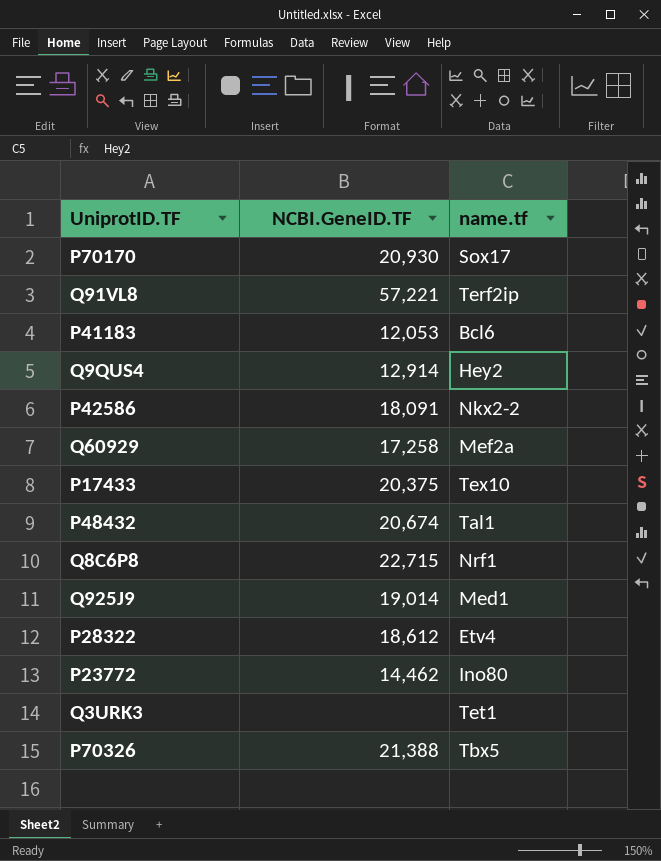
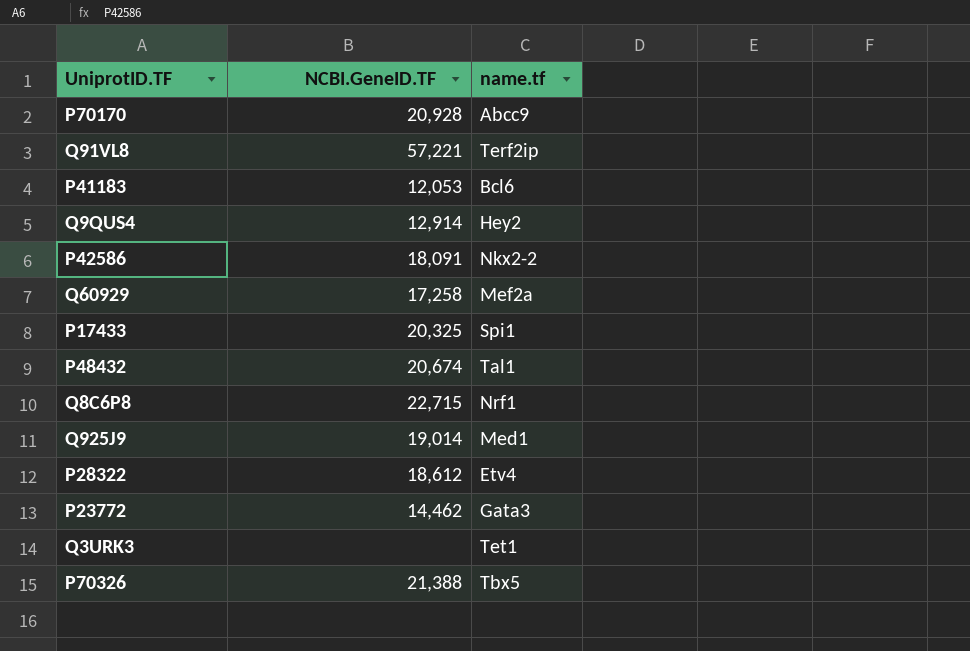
P70170 | NCBI.GeneID.TF: 20,930 -> 20,928
P70170 | name.tf: Sox17 -> Abcc9
P17433 | NCBI.GeneID.TF: 20,375 -> 20,325
P17433 | name.tf: Tex10 -> Spi1
P23772 | name.tf: Ino80 -> Gata3

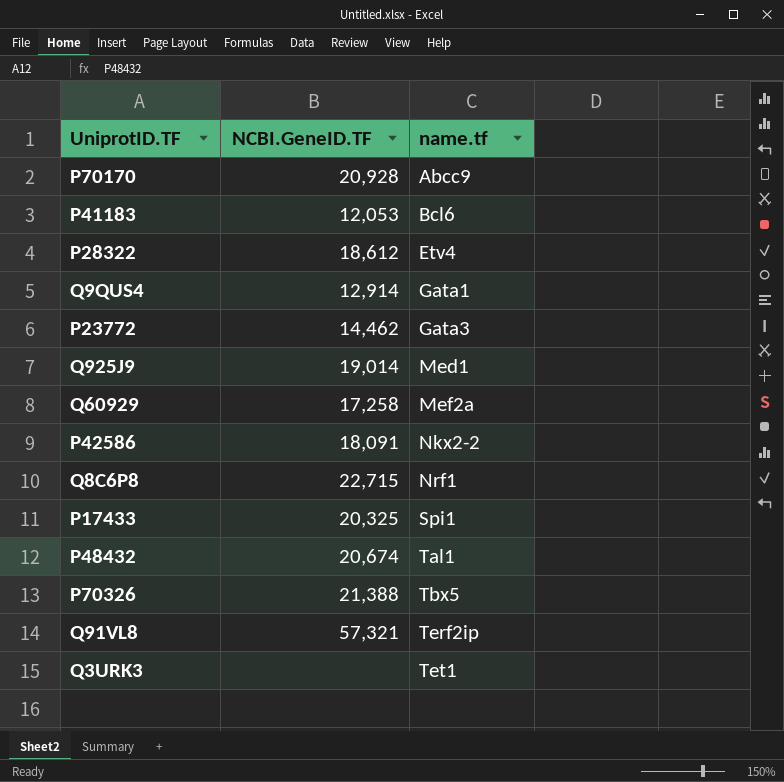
row order: none -> name.tf ascending
Q9QUS4 | name.tf: Hey2 -> Gata1
Q91VL8 | NCBI.GeneID.TF: 57,221 -> 57,321

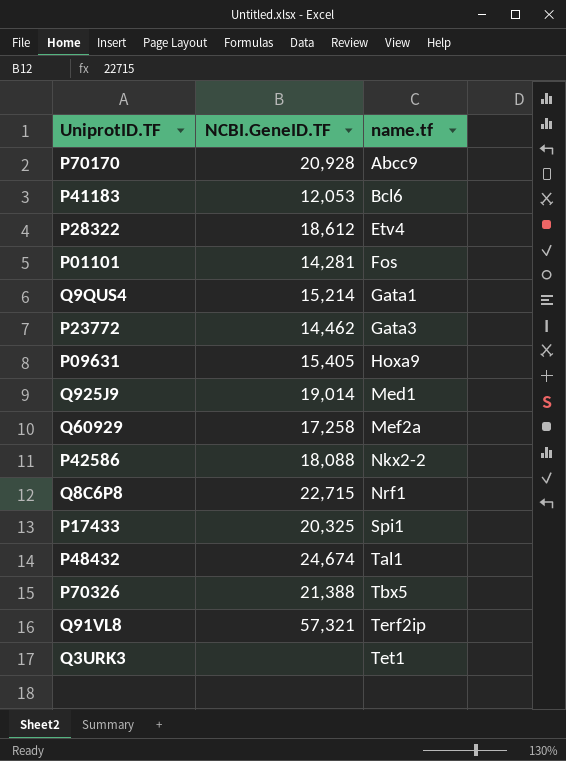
row P01101: none -> 14,281 | Fos
Q9QUS4 | NCBI.GeneID.TF: 12,914 -> 15,214
row P09631: none -> 15,405 | Hoxa9
P42586 | NCBI.GeneID.TF: 18,091 -> 18,088
P48432 | NCBI.GeneID.TF: 20,674 -> 24,674

